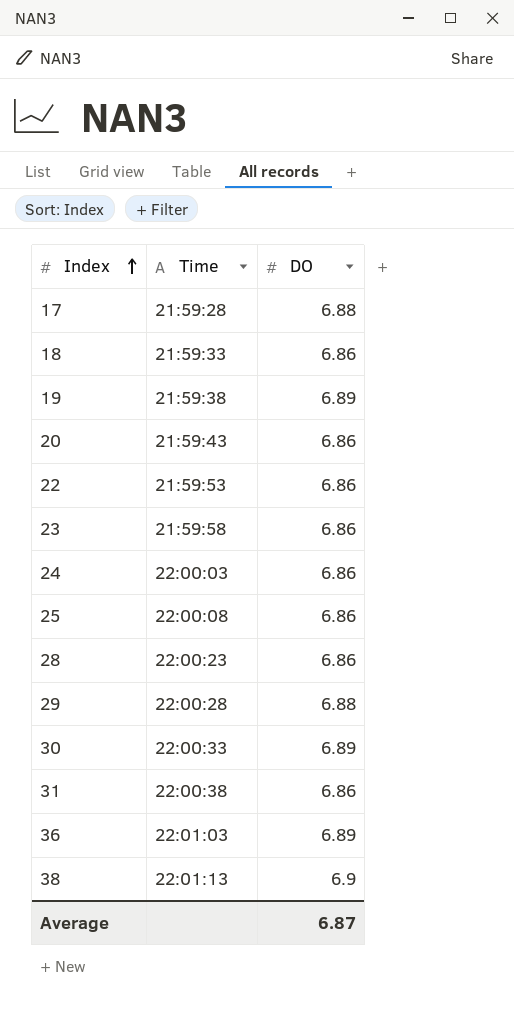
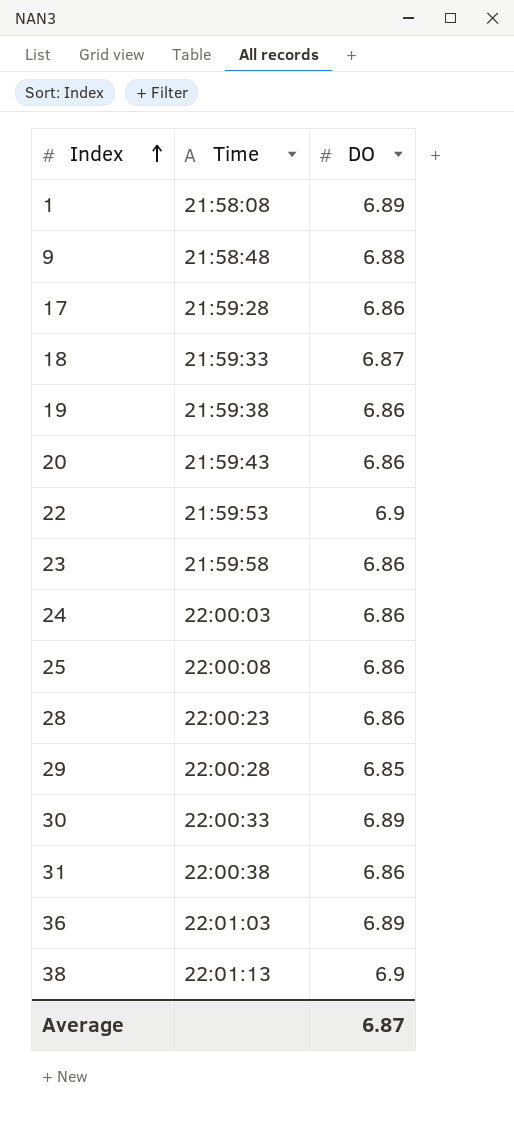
row 1: none -> 21:58:08 | 6.89
row 9: none -> 21:58:48 | 6.88
17 | DO: 6.88 -> 6.86
18 | DO: 6.86 -> 6.87
19 | DO: 6.89 -> 6.86
22 | DO: 6.86 -> 6.9
29 | DO: 6.88 -> 6.85

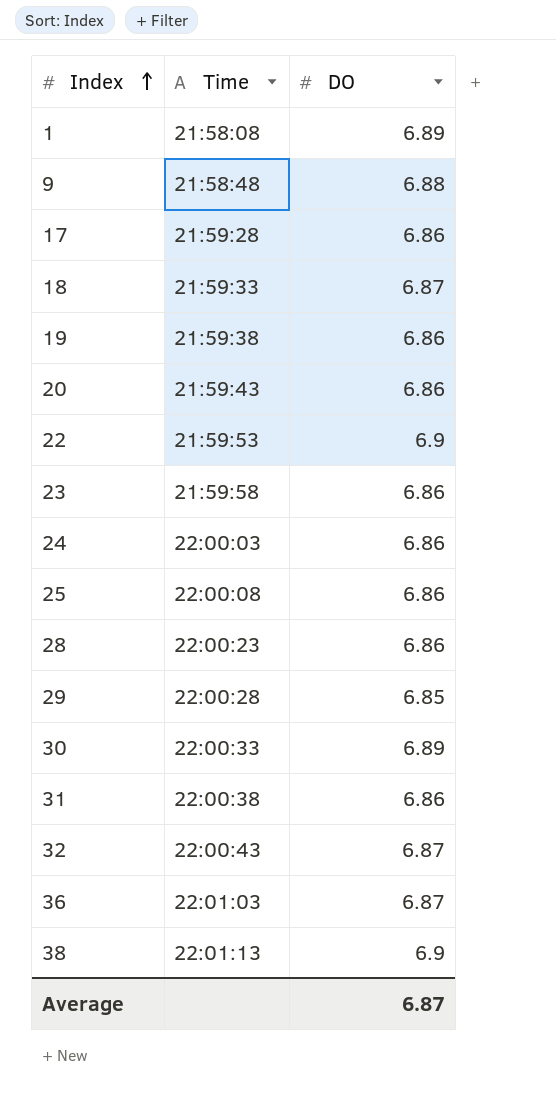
row 32: none -> 22:00:43 | 6.87
36 | DO: 6.89 -> 6.87

